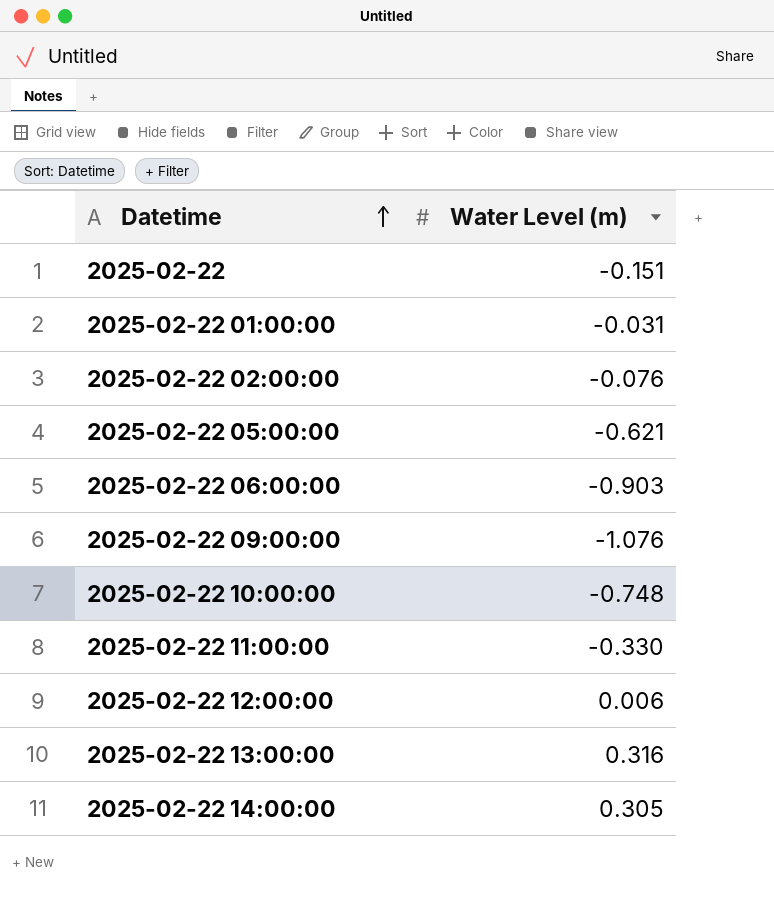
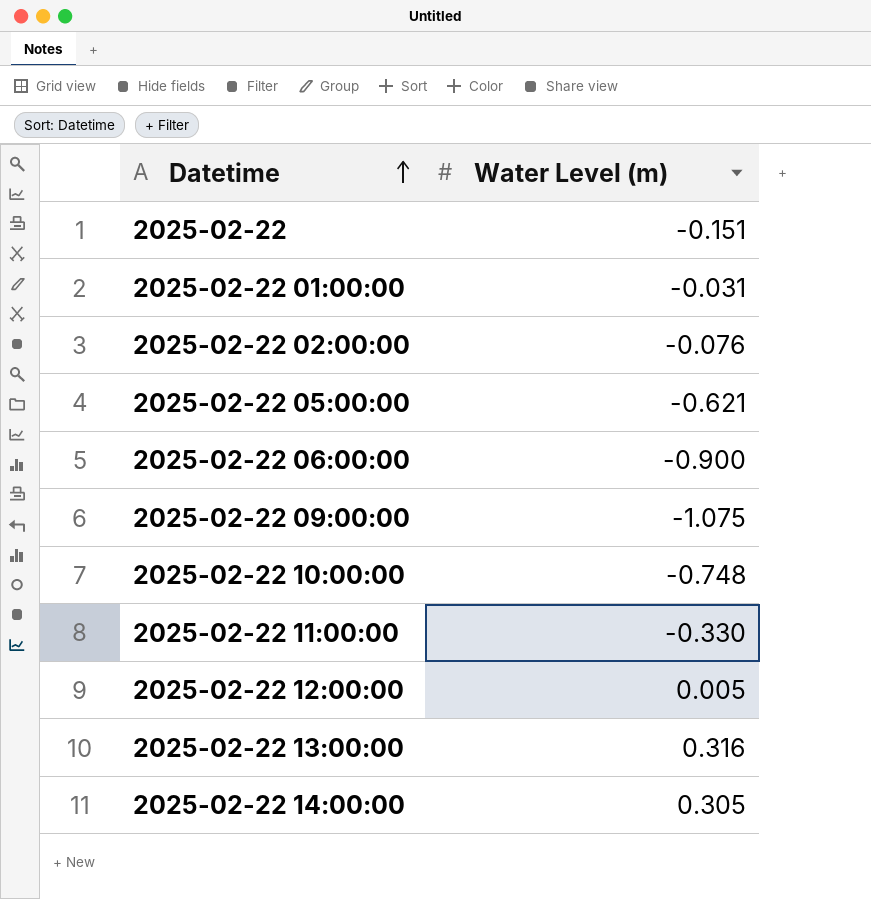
2025-02-22 06:00:00 | Water Level (m): -0.903 -> -0.900
2025-02-22 09:00:00 | Water Level (m): -1.076 -> -1.075
2025-02-22 12:00:00 | Water Level (m): 0.006 -> 0.005

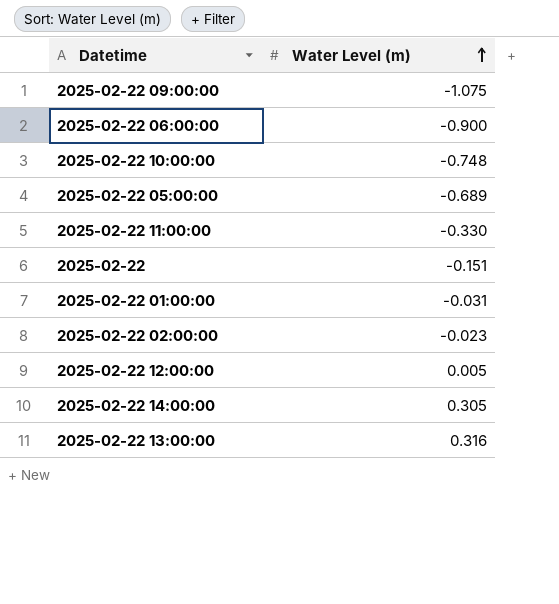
row order: Datetime ascending -> Water Level (m) ascending
2025-02-22 05:00:00 | Water Level (m): -0.621 -> -0.689
2025-02-22 02:00:00 | Water Level (m): -0.076 -> -0.023

